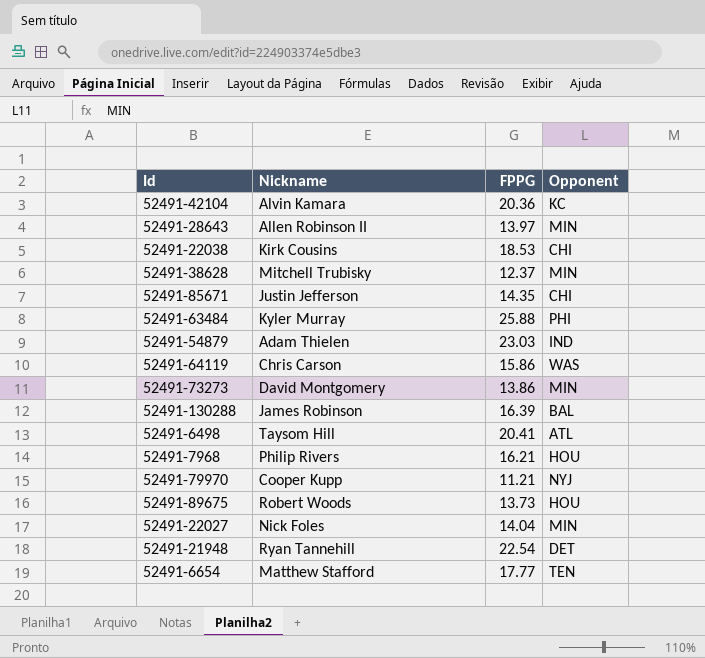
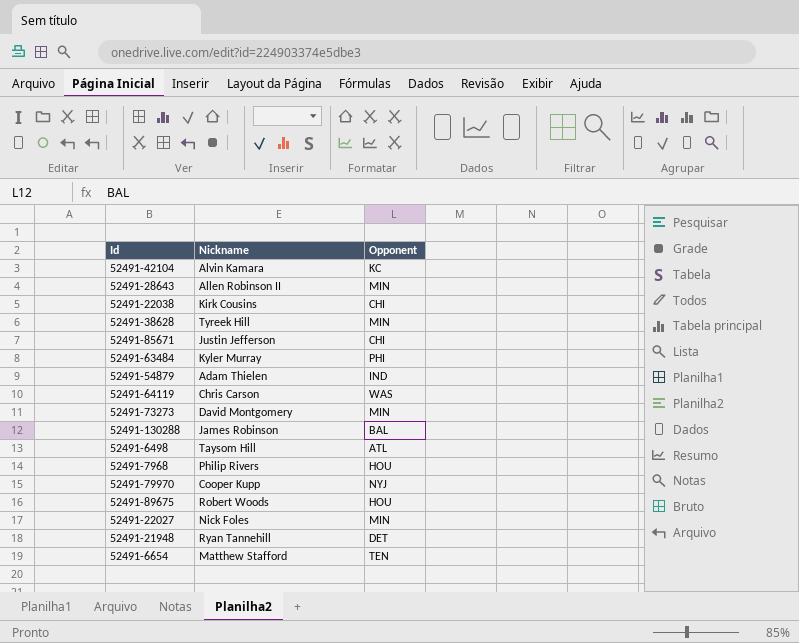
column FPPG | position: 3 -> none
52491-38628 | Nickname: Mitchell Trubisky -> Tyreek Hill

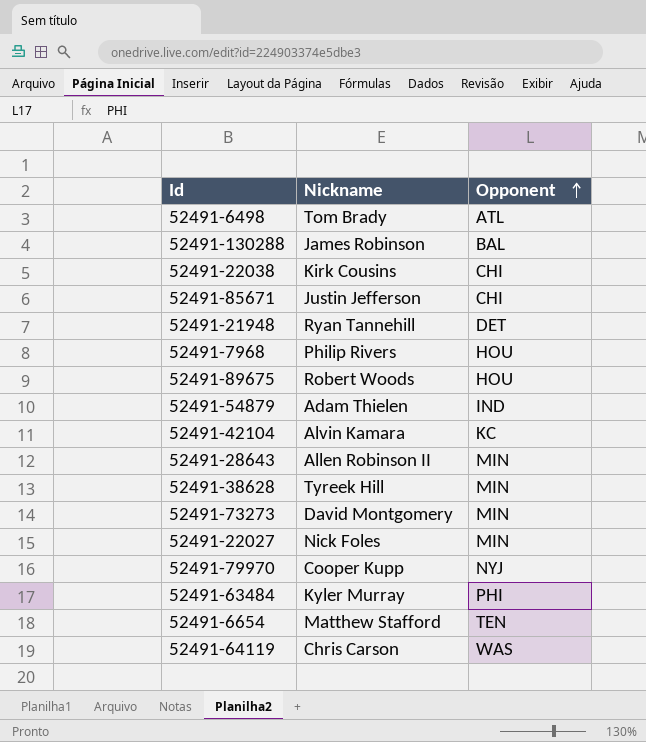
row order: none -> Opponent ascending
52491-6498 | Nickname: Taysom Hill -> Tom Brady

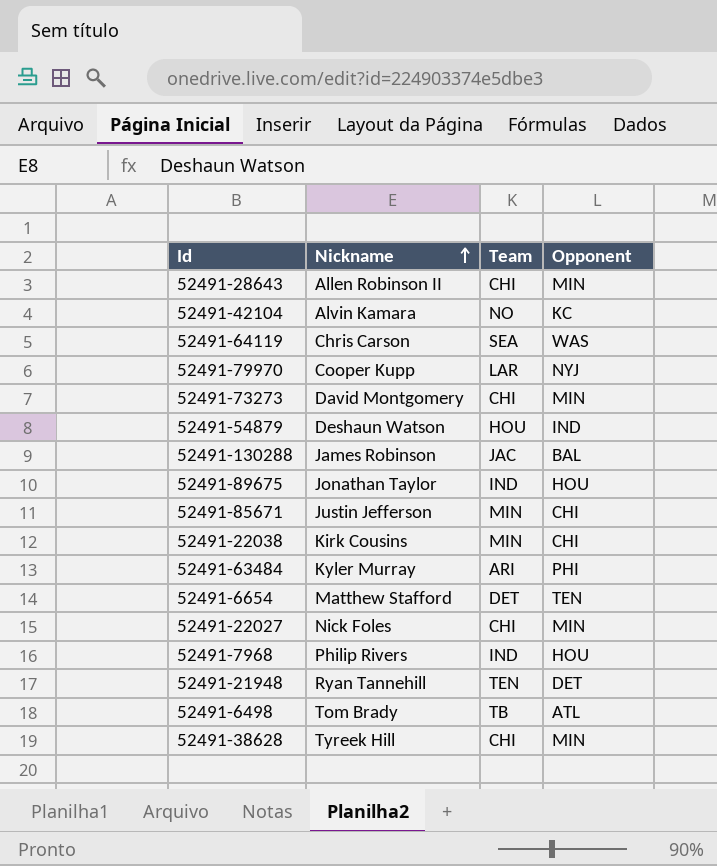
row order: Opponent ascending -> Nickname ascending
column Team | position: none -> 3
52491-54879 | Nickname: Adam Thielen -> Deshaun Watson
52491-89675 | Nickname: Robert Woods -> Jonathan Taylor

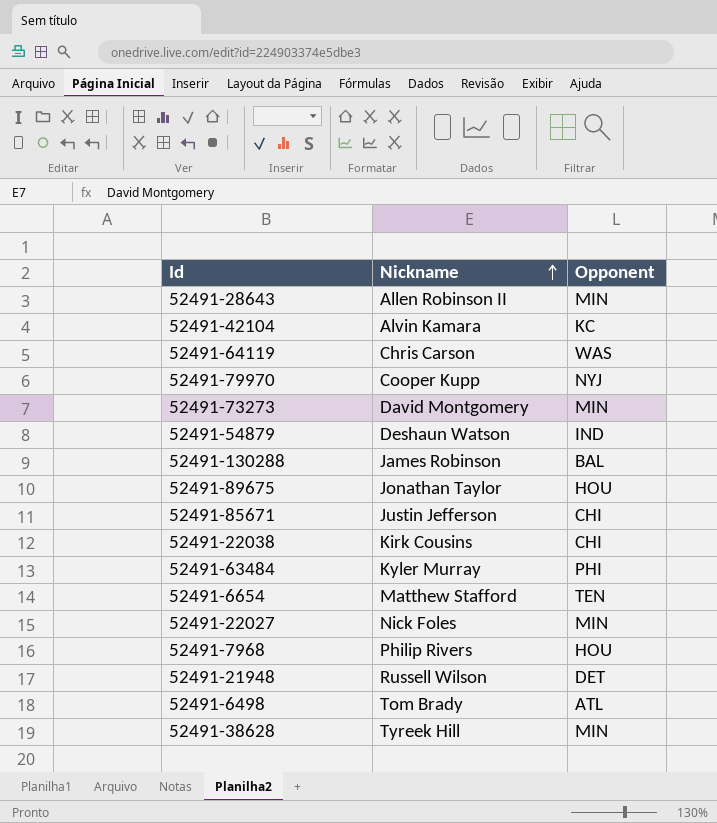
column Team | position: 3 -> none
52491-21948 | Nickname: Ryan Tannehill -> Russell Wilson

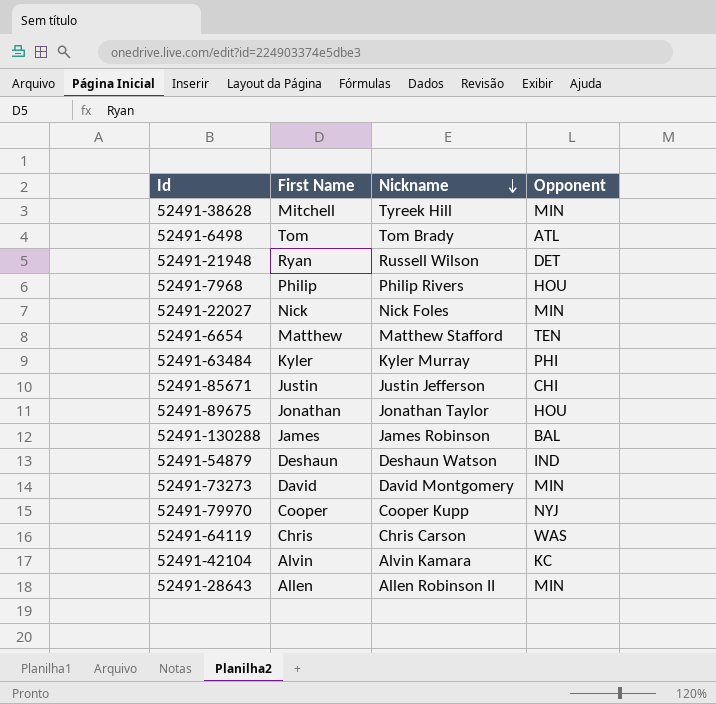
row order: Nickname ascending -> Nickname descending
column First Name | position: none -> 2
row 52491-22038: Kirk Cousins | CHI -> none

